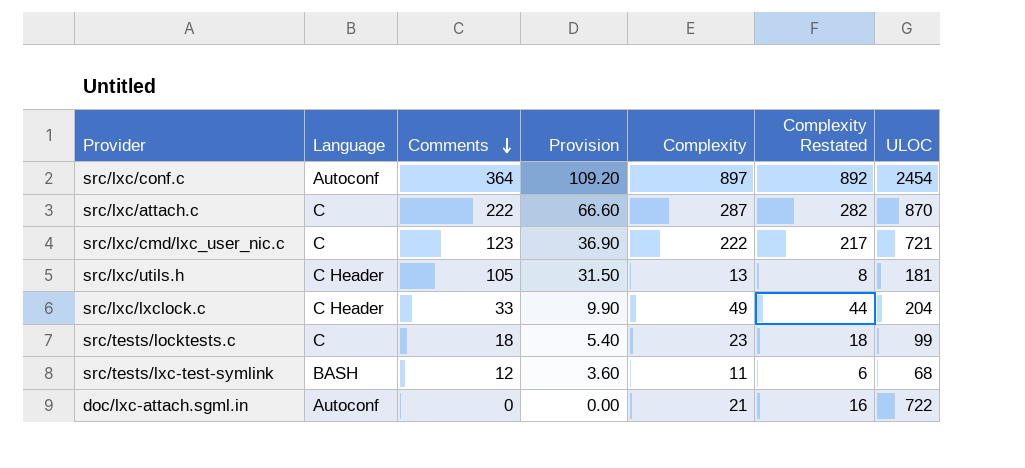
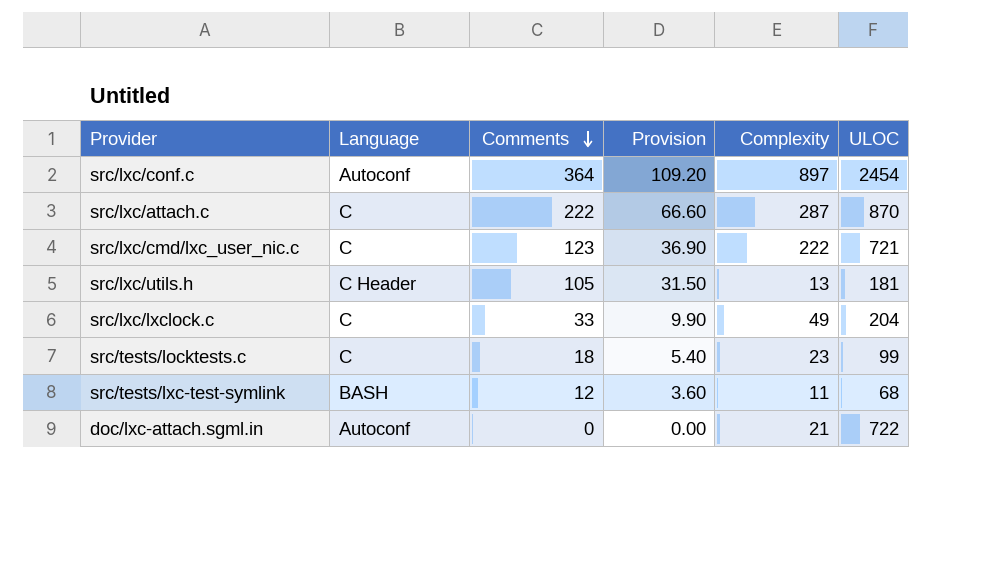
column Complexity Restated | formula: [Complexity] - 5 -> none
src/lxc/lxclock.c | Language: C Header -> C

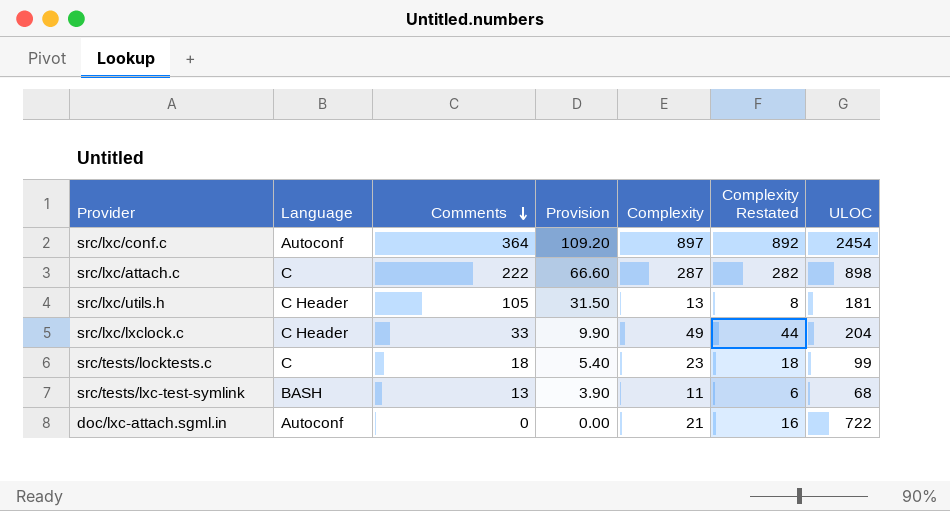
column Complexity Restated | formula: none -> [Complexity] - 5
row src/lxc/cmd/lxc_user_nic.c: C | 123 | 36.90 | 222 | 721 -> none
src/lxc/attach.c | ULOC: 870 -> 898
src/lxc/lxclock.c | Language: C -> C Header
src/tests/lxc-test-symlink | Comments: 12 -> 13
src/tests/lxc-test-symlink | Provision: 3.60 -> 3.90

